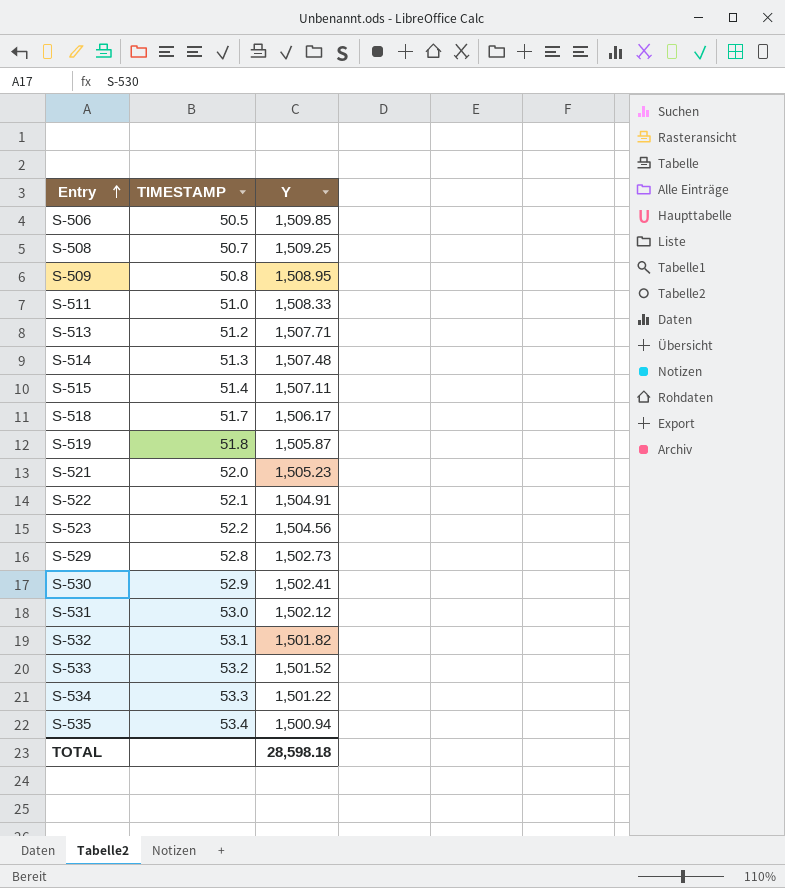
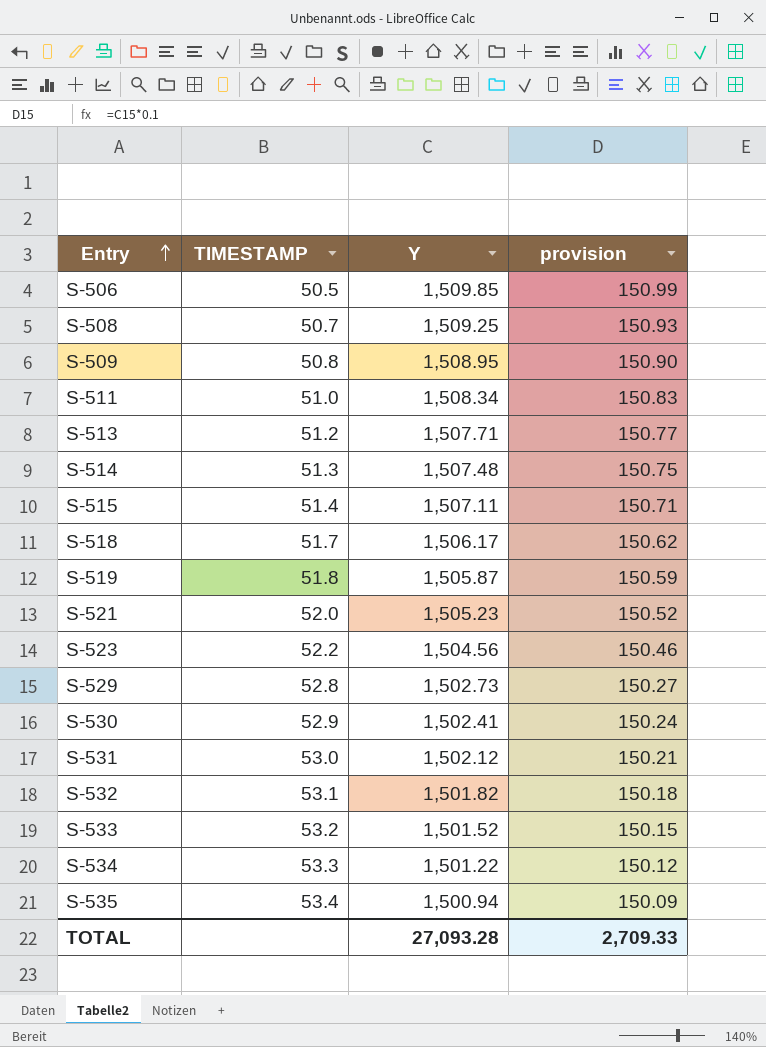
column provision | formula: none -> [Y] * 0.1
row S-522: 52.1 | 1,504.91 -> none
S-511 | Y: 1,508.33 -> 1,508.34
TOTAL | Y: 28,598.18 -> 27,093.28

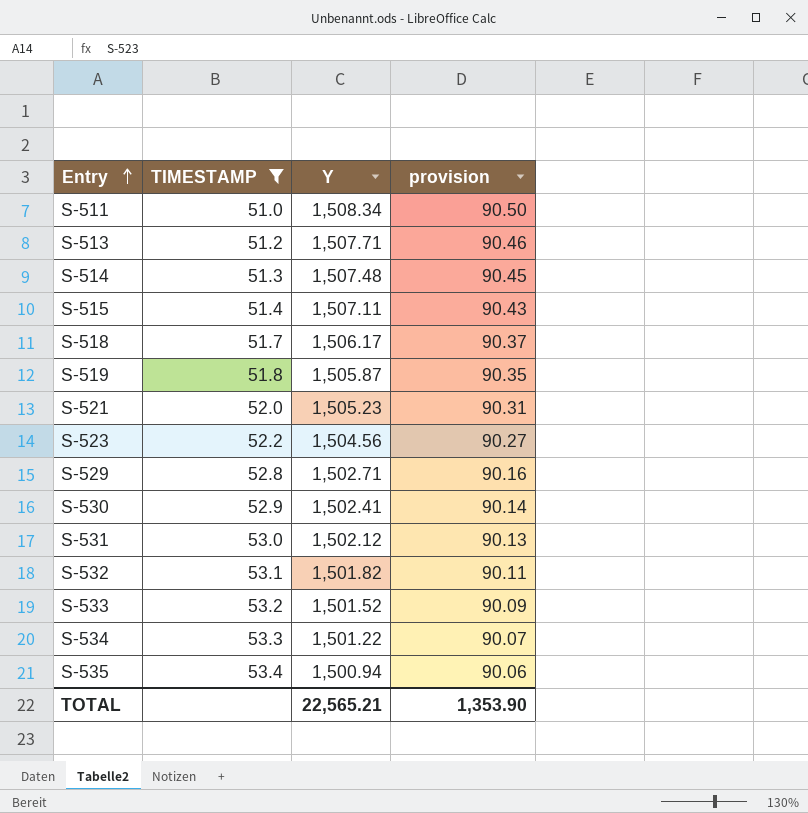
filter: none -> TIMESTAMP >= 51.0
column provision | formula: [Y] * 0.1 -> [Y] * 0.06
S-529 | Y: 1,502.73 -> 1,502.71
TOTAL | Y: 27,093.28 -> 22,565.21
TOTAL | provision: 2,709.33 -> 1,353.90

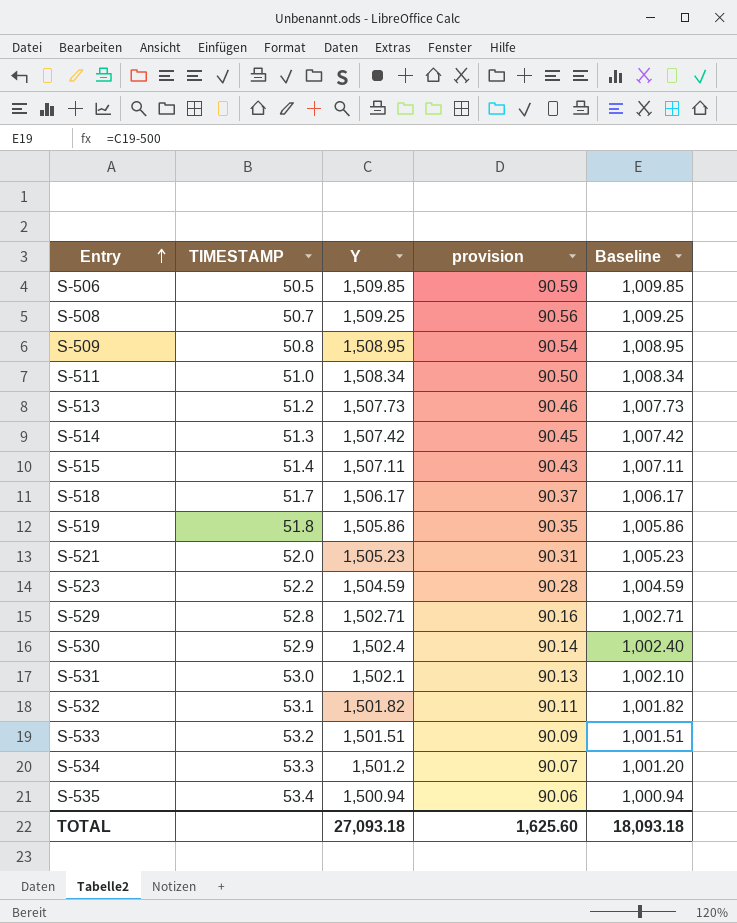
filter: TIMESTAMP >= 51.0 -> none
column Baseline | formula: none -> [Y] - 500
S-513 | Y: 1,507.71 -> 1,507.73
S-514 | Y: 1,507.48 -> 1,507.42
S-519 | Y: 1,505.87 -> 1,505.86
S-523 | Y: 1,504.56 -> 1,504.59
S-523 | provision: 90.27 -> 90.28
S-530 | Y: 1,502.41 -> 1,502.4
S-531 | Y: 1,502.12 -> 1,502.1
S-533 | Y: 1,501.52 -> 1,501.51
S-534 | Y: 1,501.22 -> 1,501.2
TOTAL | Y: 22,565.21 -> 27,093.18
TOTAL | provision: 1,353.90 -> 1,625.60

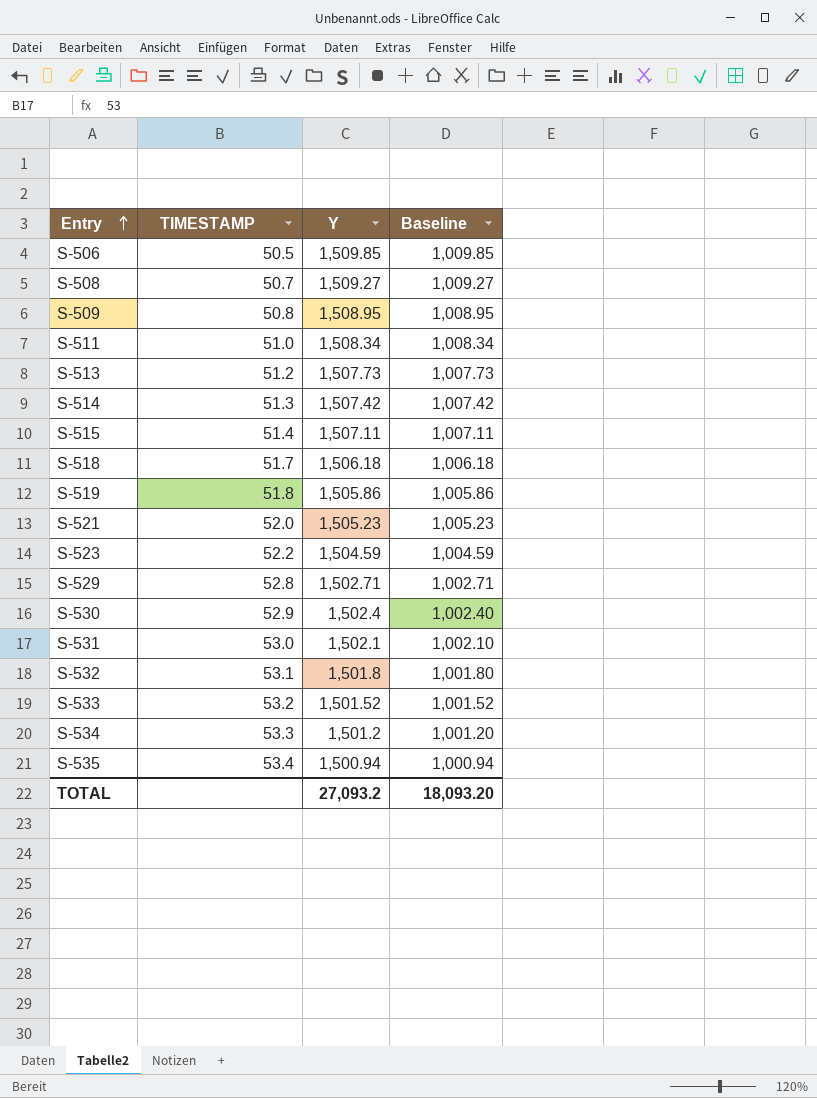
column provision | formula: [Y] * 0.06 -> none
S-508 | Y: 1,509.25 -> 1,509.27
S-508 | Baseline: 1,009.25 -> 1,009.27
S-518 | Y: 1,506.17 -> 1,506.18
S-518 | Baseline: 1,006.17 -> 1,006.18
S-532 | Y: 1,501.82 -> 1,501.8
S-532 | Baseline: 1,001.82 -> 1,001.80
S-533 | Y: 1,501.51 -> 1,501.52
S-533 | Baseline: 1,001.51 -> 1,001.52
TOTAL | Y: 27,093.18 -> 27,093.2
TOTAL | Baseline: 18,093.18 -> 18,093.20

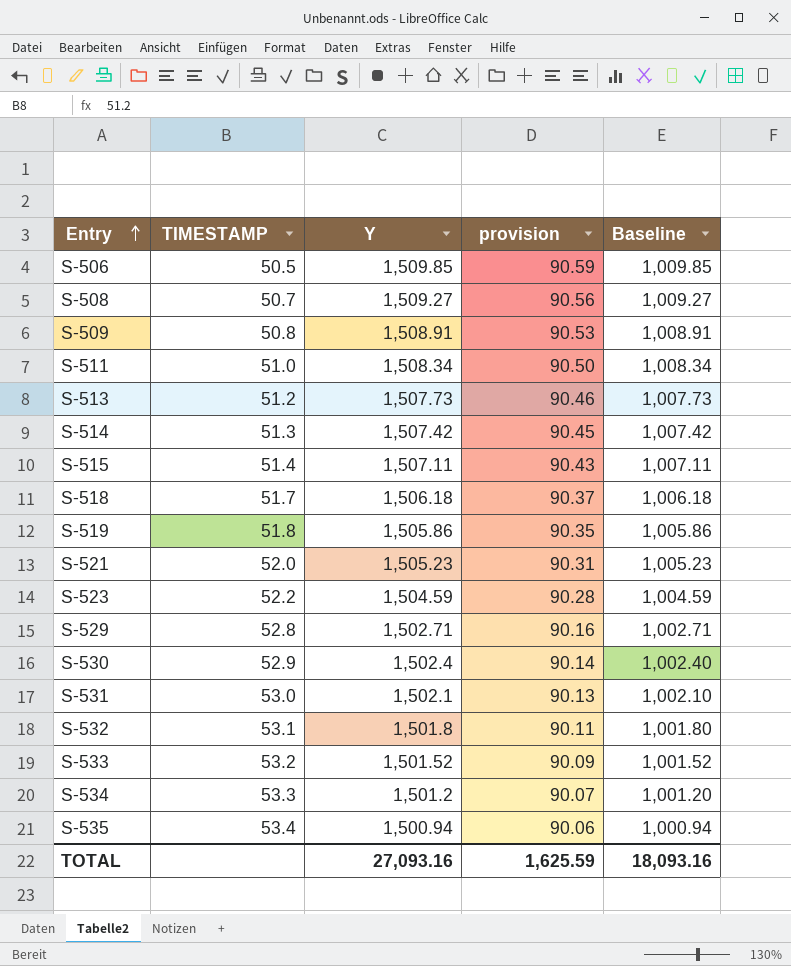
column provision | formula: none -> [Y] * 0.06
S-509 | Y: 1,508.95 -> 1,508.91
S-509 | Baseline: 1,008.95 -> 1,008.91
TOTAL | Y: 27,093.2 -> 27,093.16
TOTAL | Baseline: 18,093.20 -> 18,093.16

